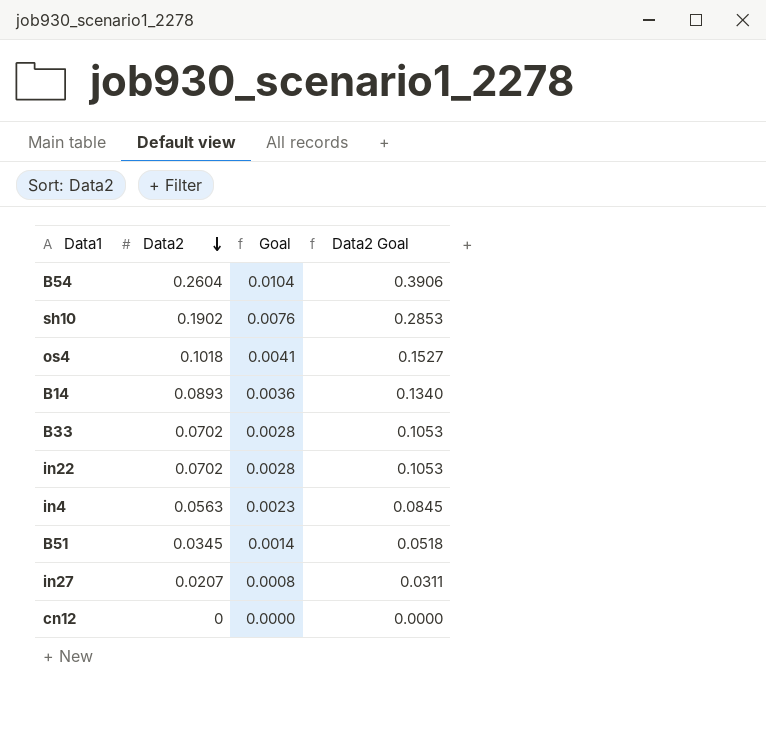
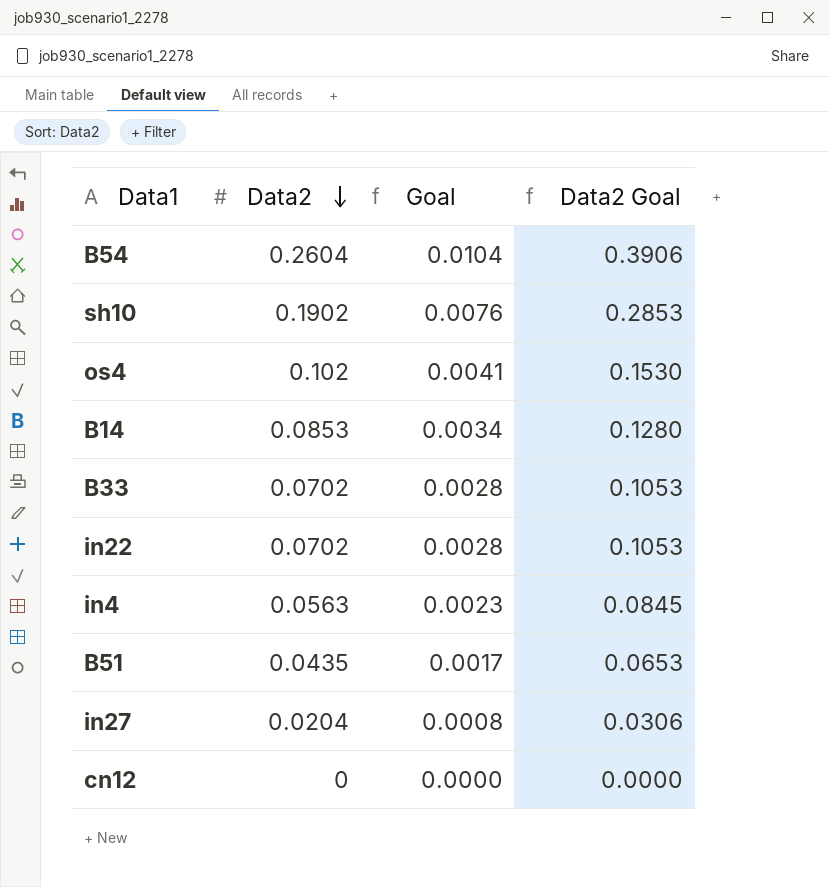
os4 | Data2: 0.1018 -> 0.102
os4 | Data2 Goal: 0.1527 -> 0.1530
B14 | Data2: 0.0893 -> 0.0853
B14 | Goal: 0.0036 -> 0.0034
B14 | Data2 Goal: 0.1340 -> 0.1280
B51 | Data2: 0.0345 -> 0.0435
B51 | Goal: 0.0014 -> 0.0017
B51 | Data2 Goal: 0.0518 -> 0.0653
in27 | Data2: 0.0207 -> 0.0204
in27 | Data2 Goal: 0.0311 -> 0.0306

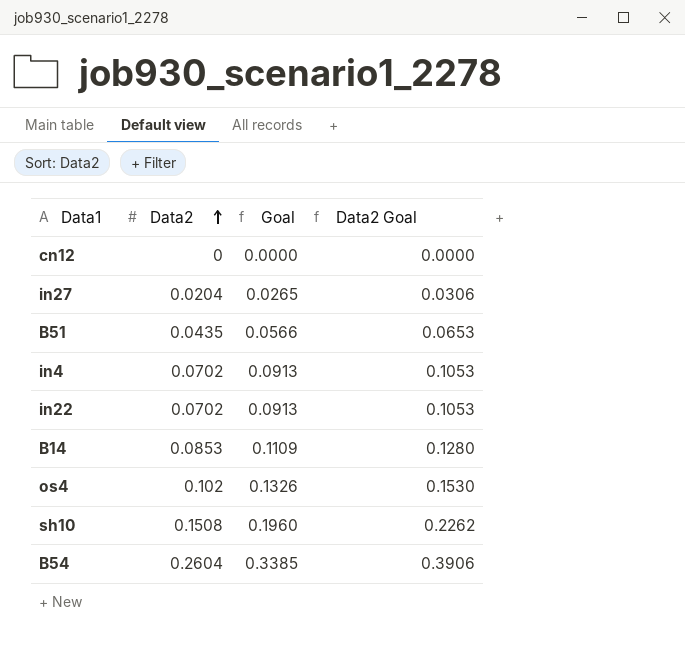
row order: Data2 descending -> Data2 ascending
column Goal | formula: [Data2] * 0.04 -> [Data2] * 1.3
row B33: 0.0702 | 0.0028 | 0.1053 -> none
in4 | Data2: 0.0563 -> 0.0702
in4 | Data2 Goal: 0.0845 -> 0.1053
sh10 | Data2: 0.1902 -> 0.1508
sh10 | Data2 Goal: 0.2853 -> 0.2262

